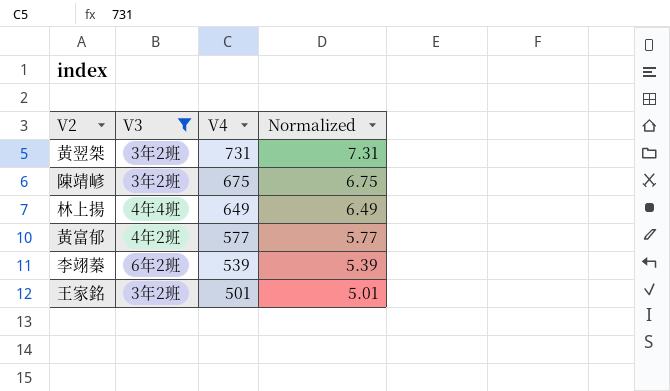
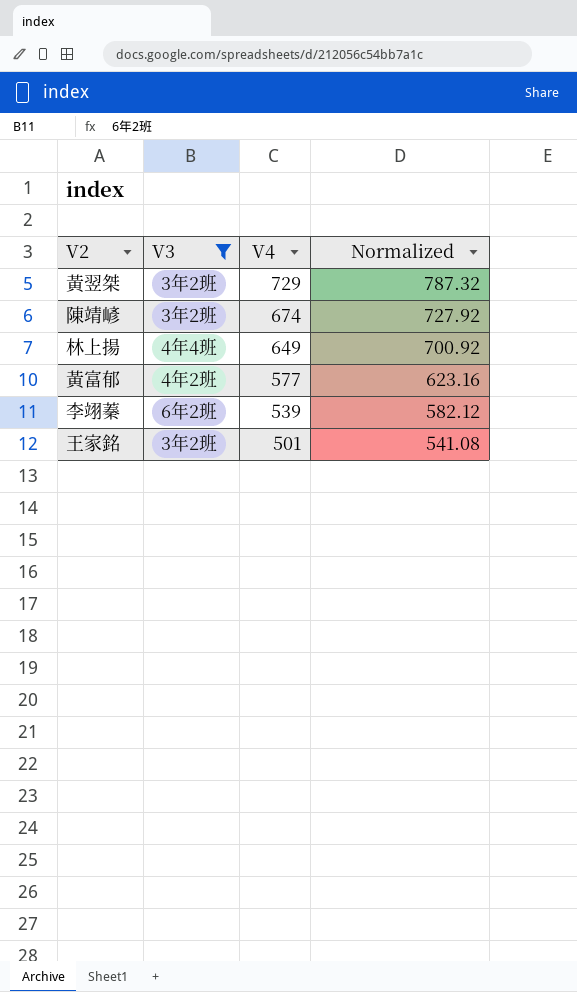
column Normalized | formula: [V4] * 0.01 -> [V4] * 1.08
黃翌桀 | V4: 731 -> 729
陳靖嵃 | V4: 675 -> 674

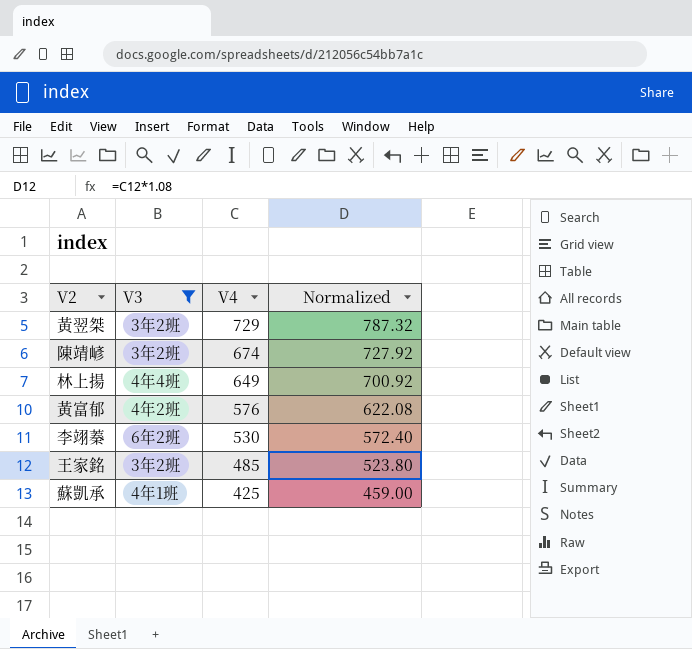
黃富郁 | V4: 577 -> 576
黃富郁 | Normalized: 623.16 -> 622.08
李翊蓁 | V4: 539 -> 530
李翊蓁 | Normalized: 582.12 -> 572.40
王家銘 | V4: 501 -> 485
王家銘 | Normalized: 541.08 -> 523.80
row 蘇凱承: none -> 4年1班 | 425 | 459.00

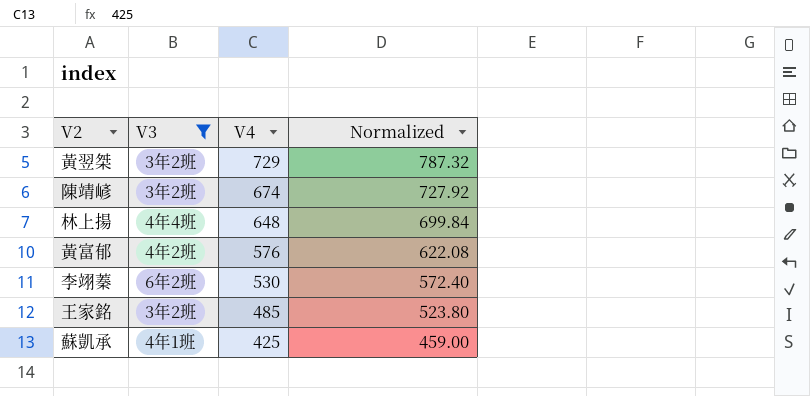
林上揚 | V4: 649 -> 648
林上揚 | Normalized: 700.92 -> 699.84

